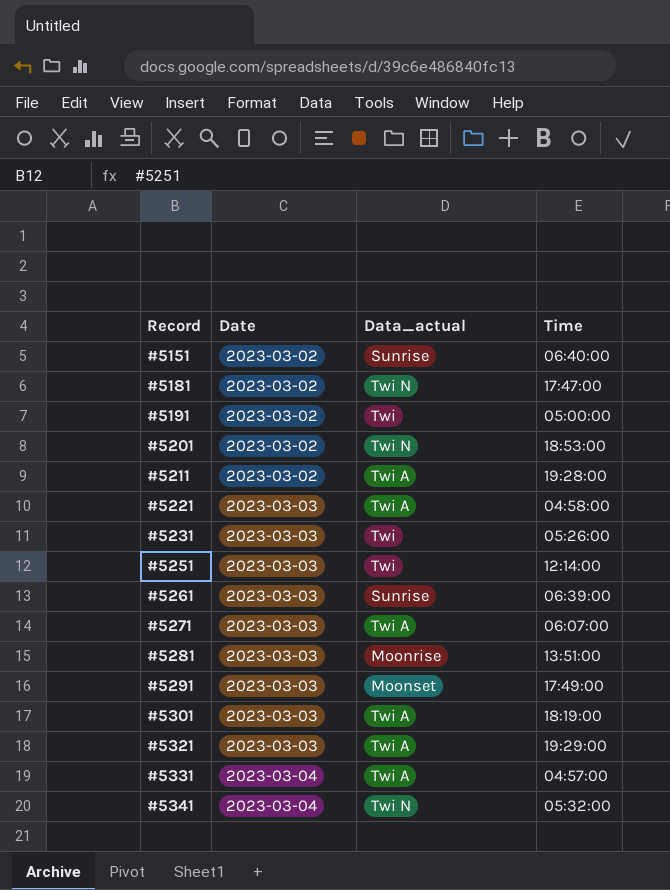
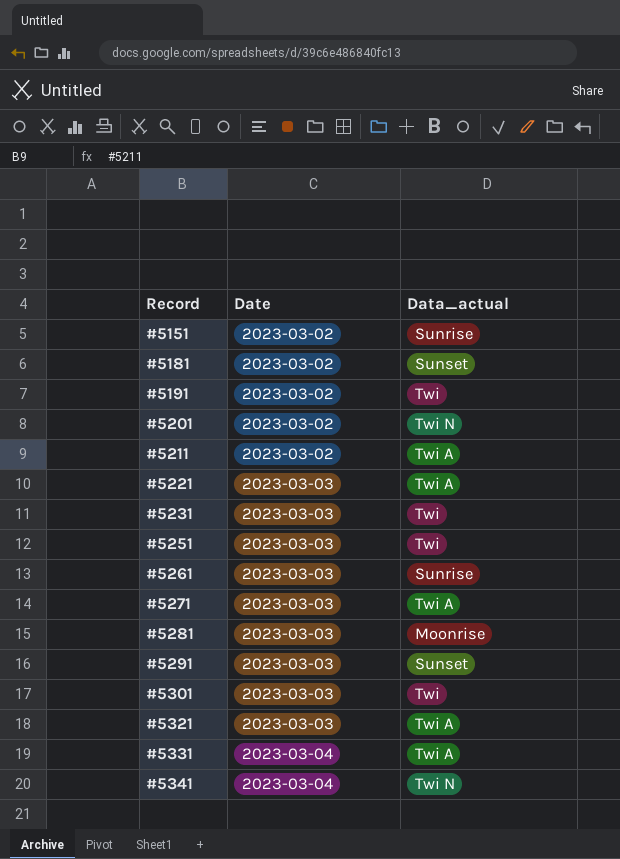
column Time | position: 4 -> none
#5181 | Data_actual: Twi N -> Sunset
#5291 | Data_actual: Moonset -> Sunset
#5301 | Data_actual: Twi A -> Twi

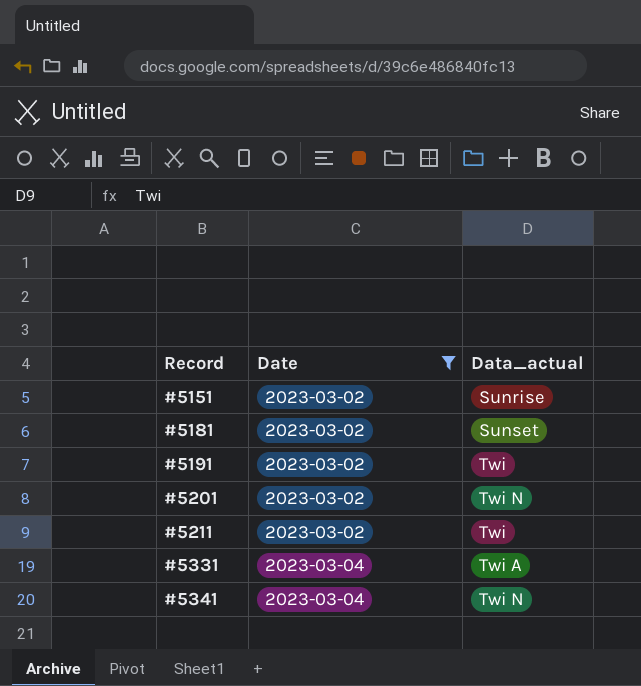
filter: none -> Date != 2023-03-03
#5211 | Data_actual: Twi A -> Twi

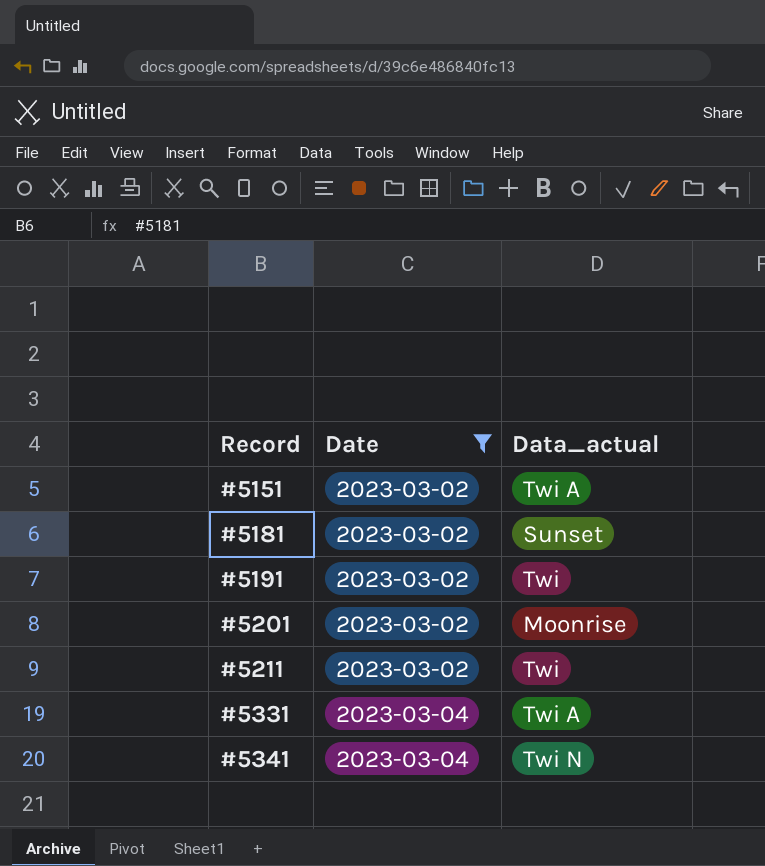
#5151 | Data_actual: Sunrise -> Twi A
#5201 | Data_actual: Twi N -> Moonrise

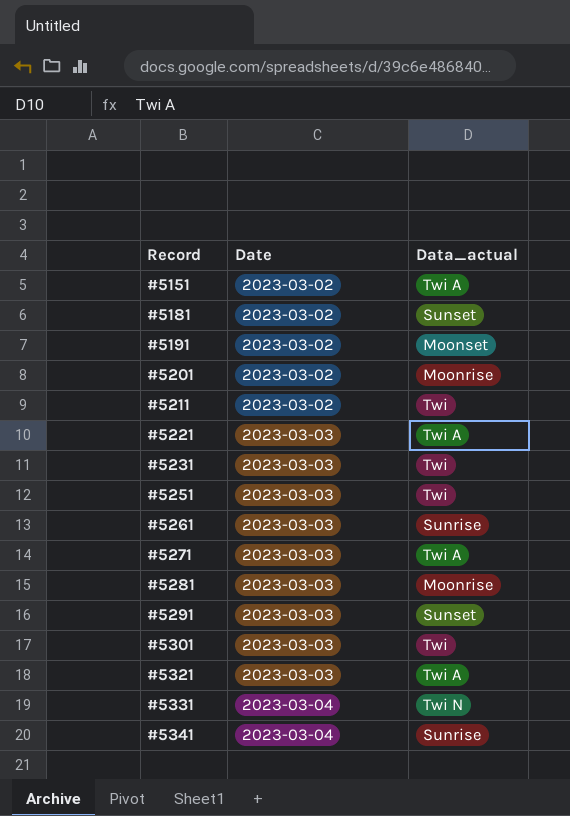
filter: Date != 2023-03-03 -> none
#5191 | Data_actual: Twi -> Moonset
#5331 | Data_actual: Twi A -> Twi N
#5341 | Data_actual: Twi N -> Sunrise

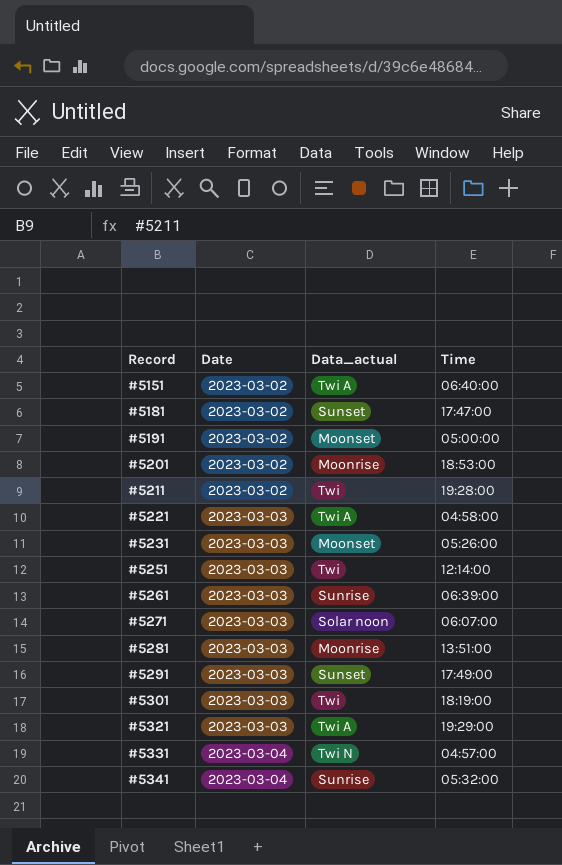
column Time | position: none -> 4
#5231 | Data_actual: Twi -> Moonset
#5271 | Data_actual: Twi A -> Solar noon

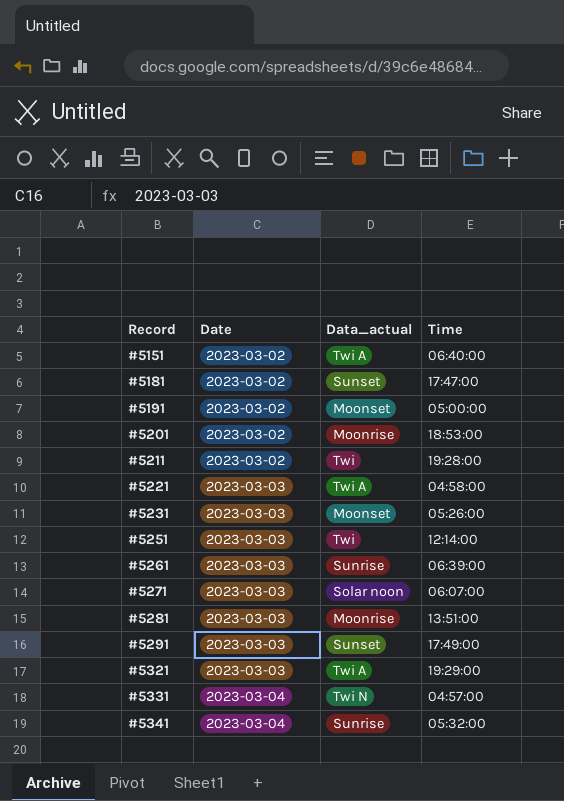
row #5301: 2023-03-03 | Twi | 18:19:00 -> none

